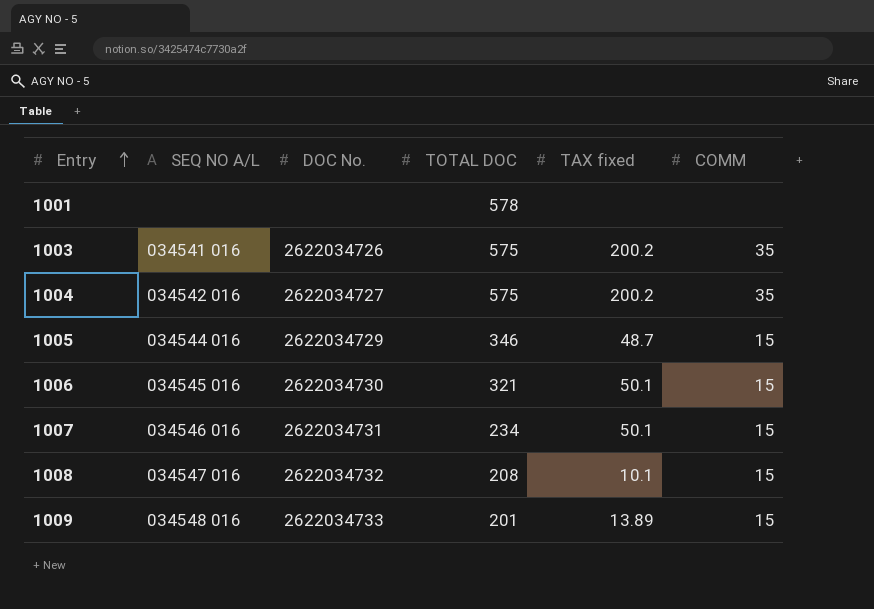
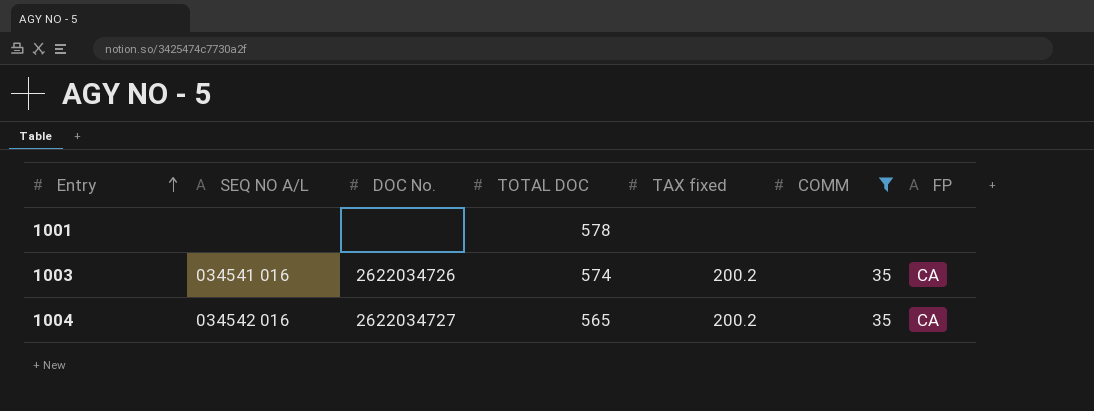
filter: none -> COMM != 15
column FP | position: none -> 7
1003 | TOTAL DOC: 575 -> 574
1004 | TOTAL DOC: 575 -> 565

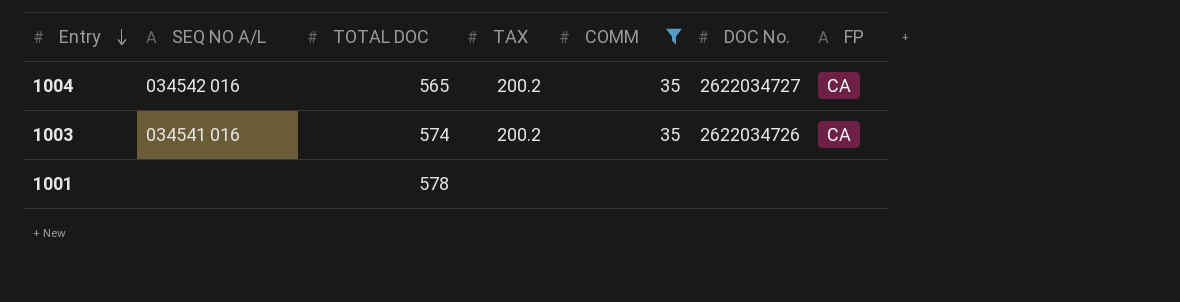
row order: Entry ascending -> Entry descending
column name: TAX fixed -> TAX
column DOC No. | position: 3 -> 6

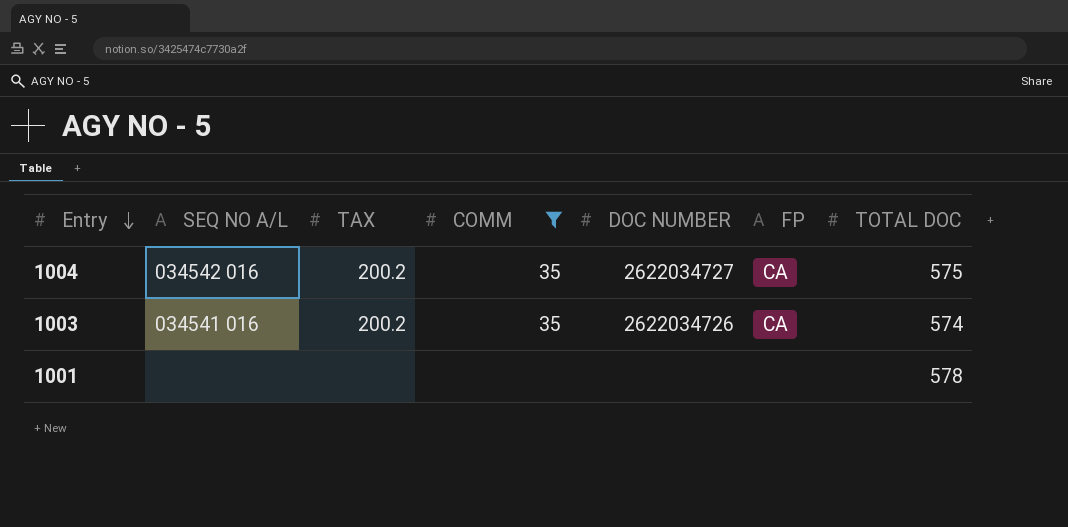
column name: DOC No. -> DOC NUMBER
column TOTAL DOC | position: 3 -> 7
1004 | TOTAL DOC: 565 -> 575

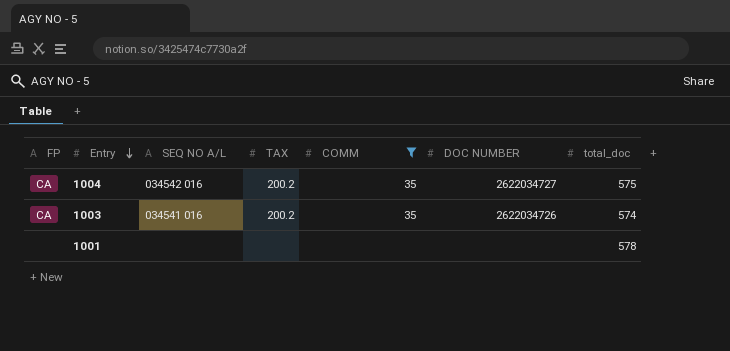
column FP | position: 6 -> 1
column name: TOTAL DOC -> total_doc

